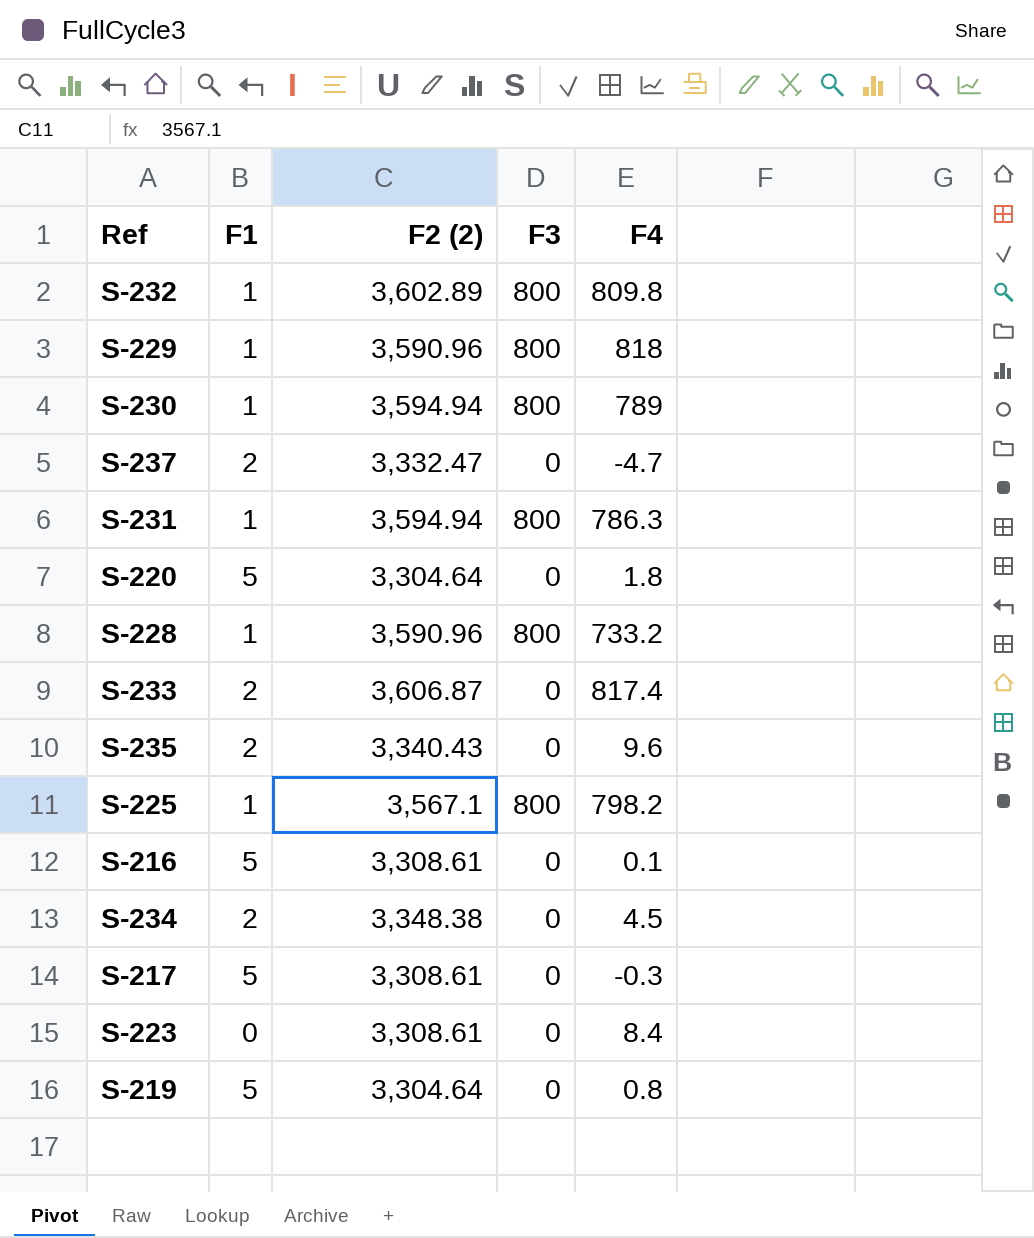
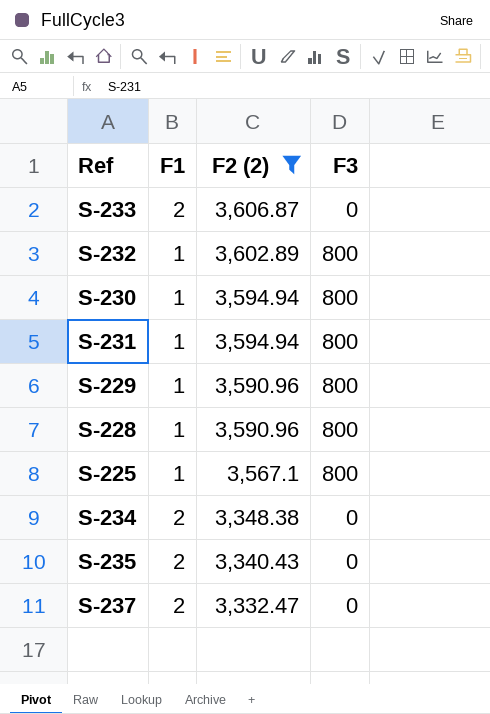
filter: none -> F2 (2) >= 3,332.47
row order: none -> F2 (2) descending
column F4 | position: 5 -> none

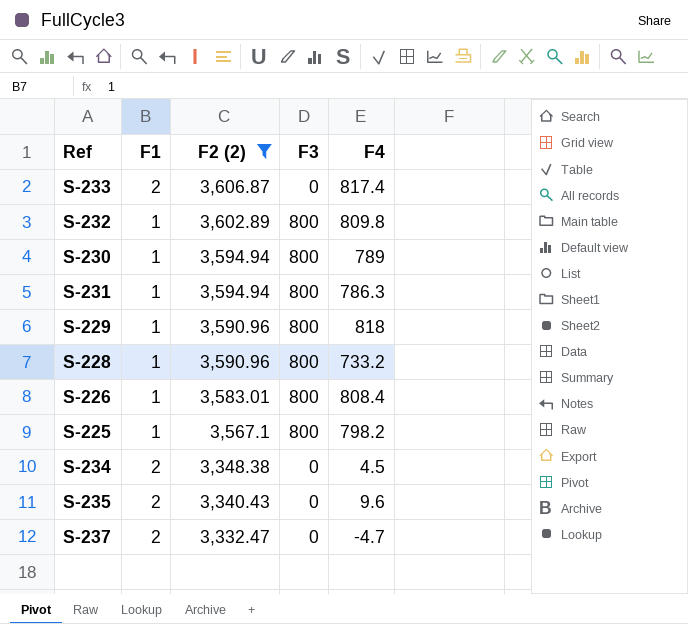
column F4 | position: none -> 5
row S-226: none -> 1 | 3,583.01 | 800 | 808.4

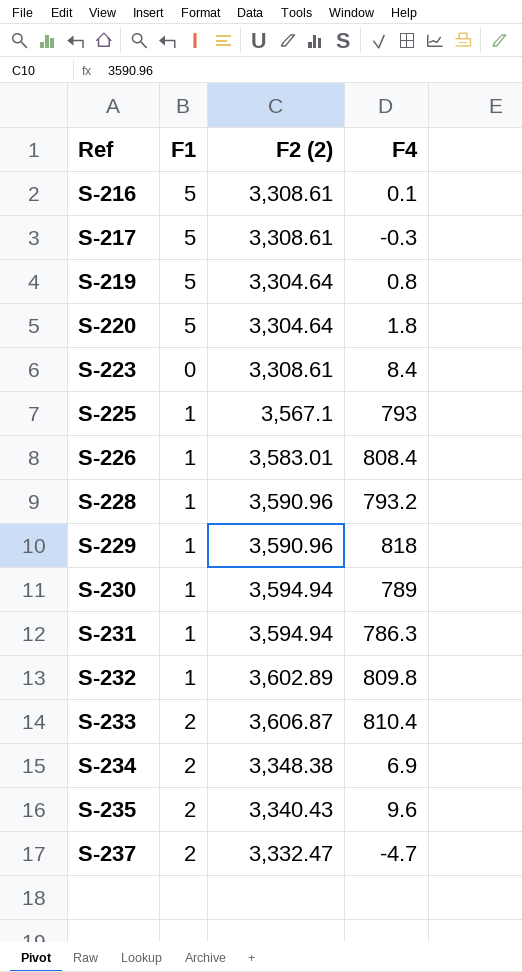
filter: F2 (2) >= 3,332.47 -> none
row order: F2 (2) descending -> Ref ascending
column F3 | position: 4 -> none
S-225 | F4: 798.2 -> 793
S-228 | F4: 733.2 -> 793.2
S-233 | F4: 817.4 -> 810.4
S-234 | F4: 4.5 -> 6.9

